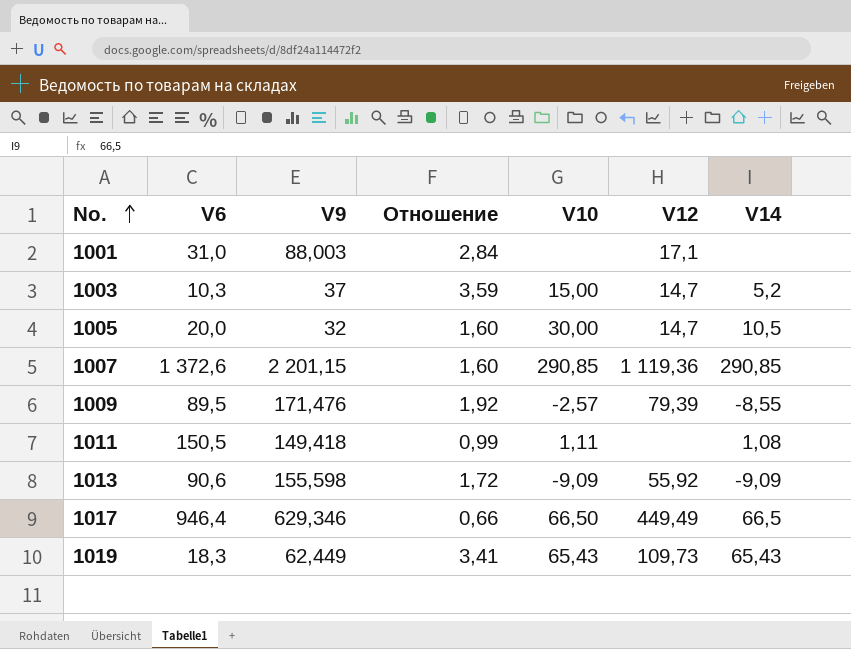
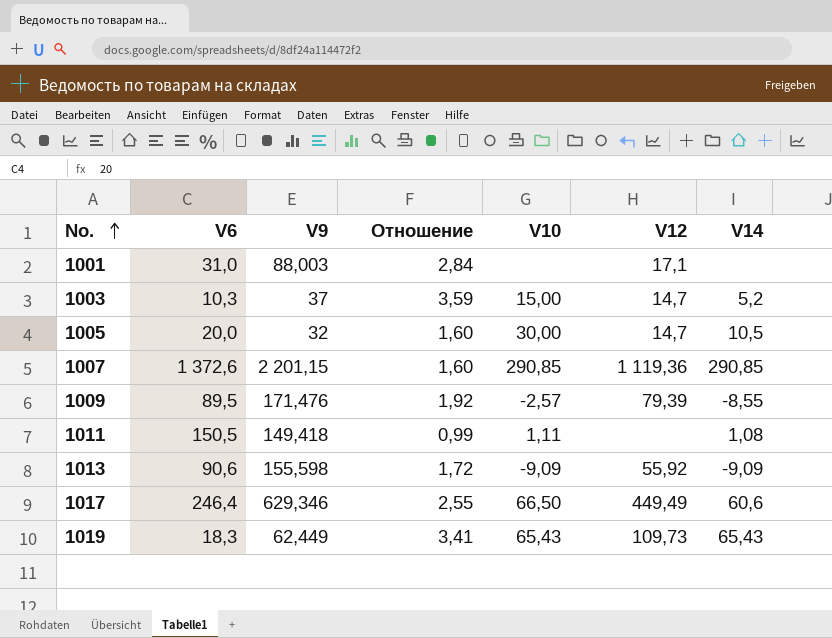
1017 | V6: 946,4 -> 246,4
1017 | Отношение: 0,66 -> 2,55
1017 | V14: 66,5 -> 60,6

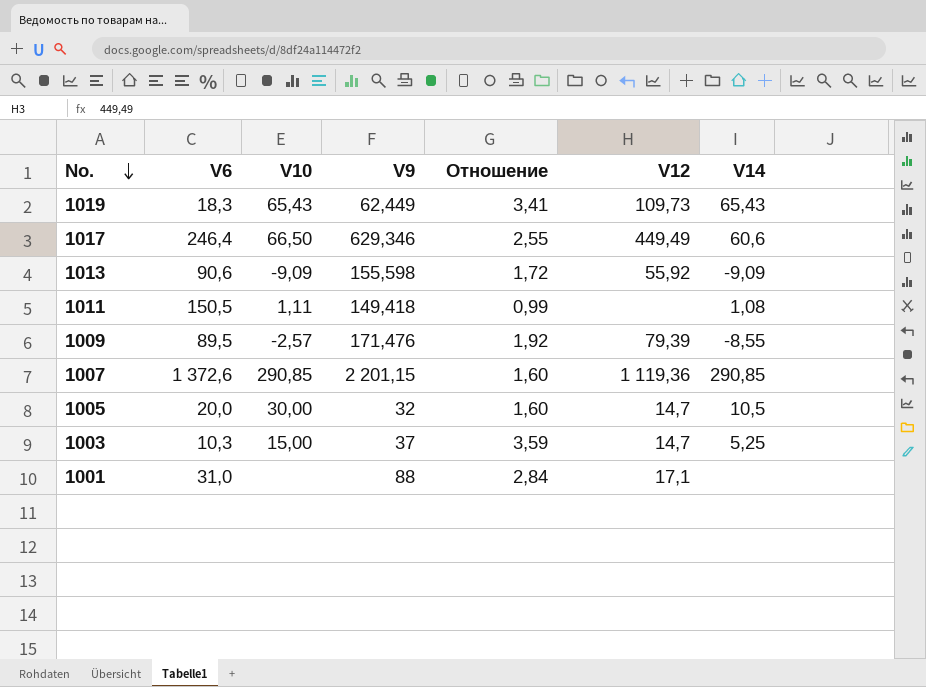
row order: No. ascending -> No. descending
column V10 | position: 5 -> 3
1003 | V14: 5,2 -> 5,25
1001 | V9: 88,003 -> 88

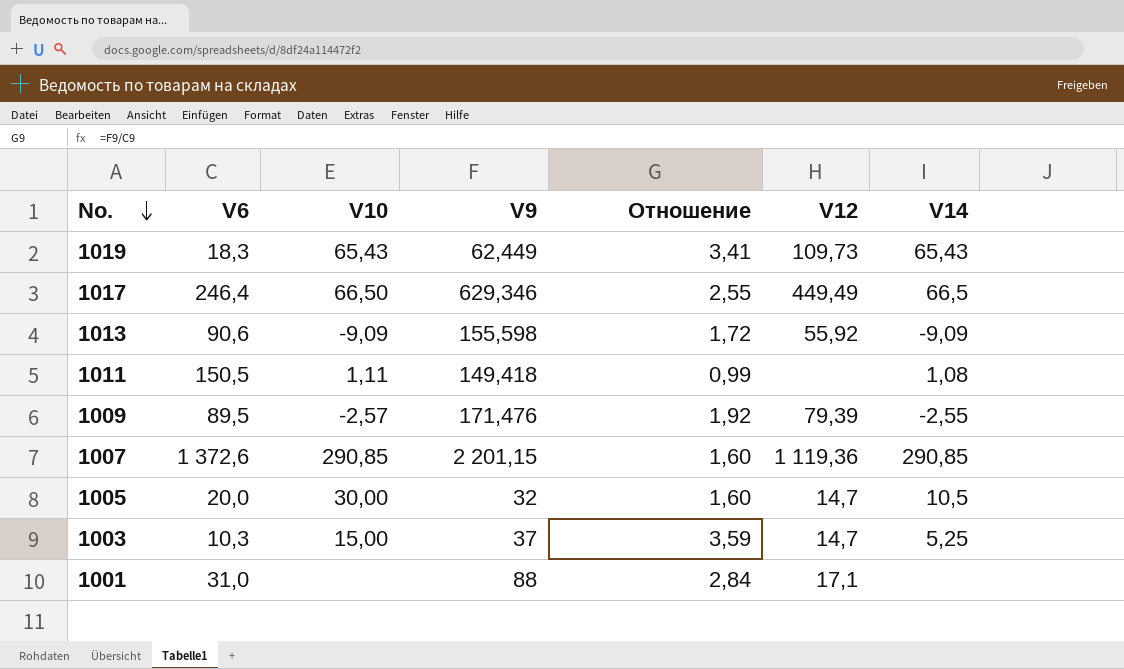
1017 | V14: 60,6 -> 66,5
1009 | V14: -8,55 -> -2,55

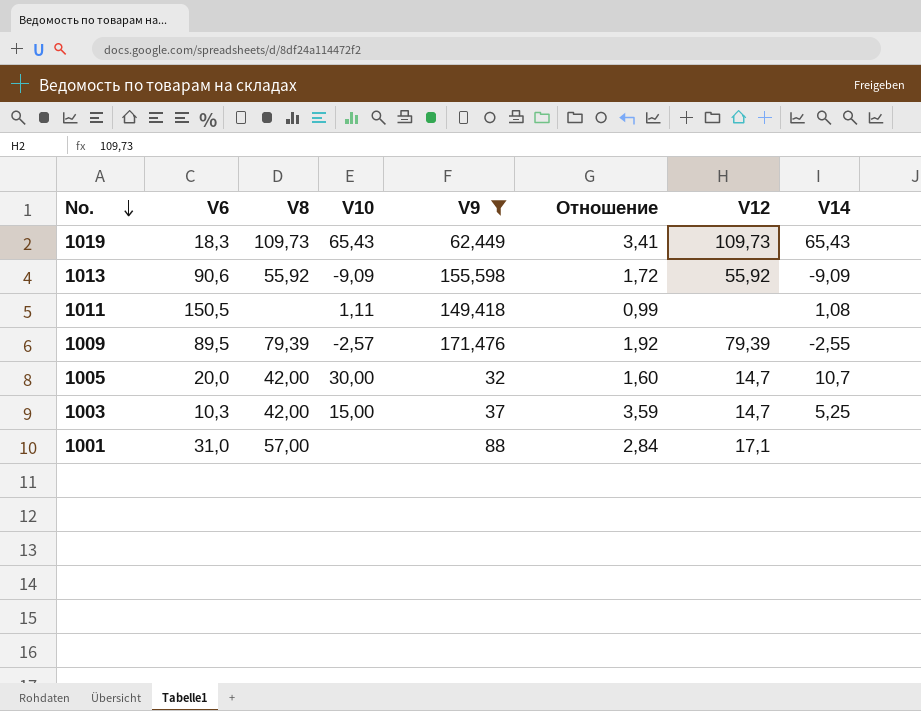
filter: none -> V9 <= 171,476
column V8 | position: none -> 3
1005 | V14: 10,5 -> 10,7

